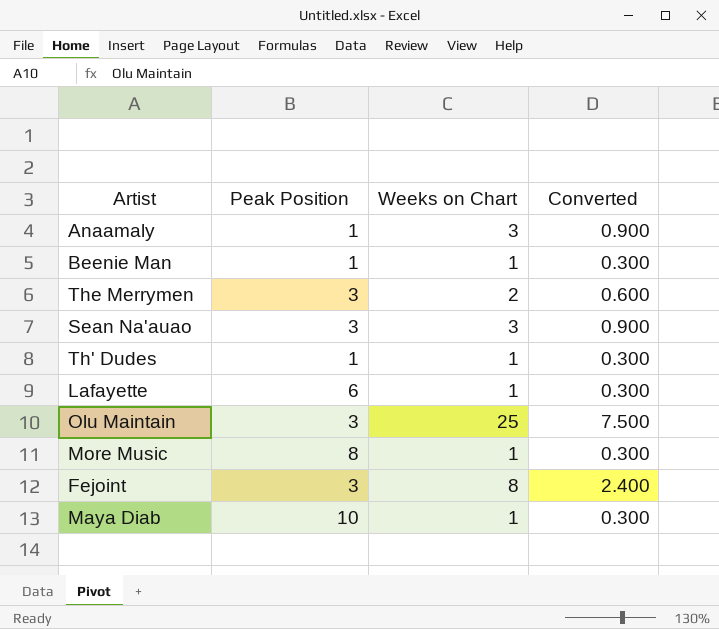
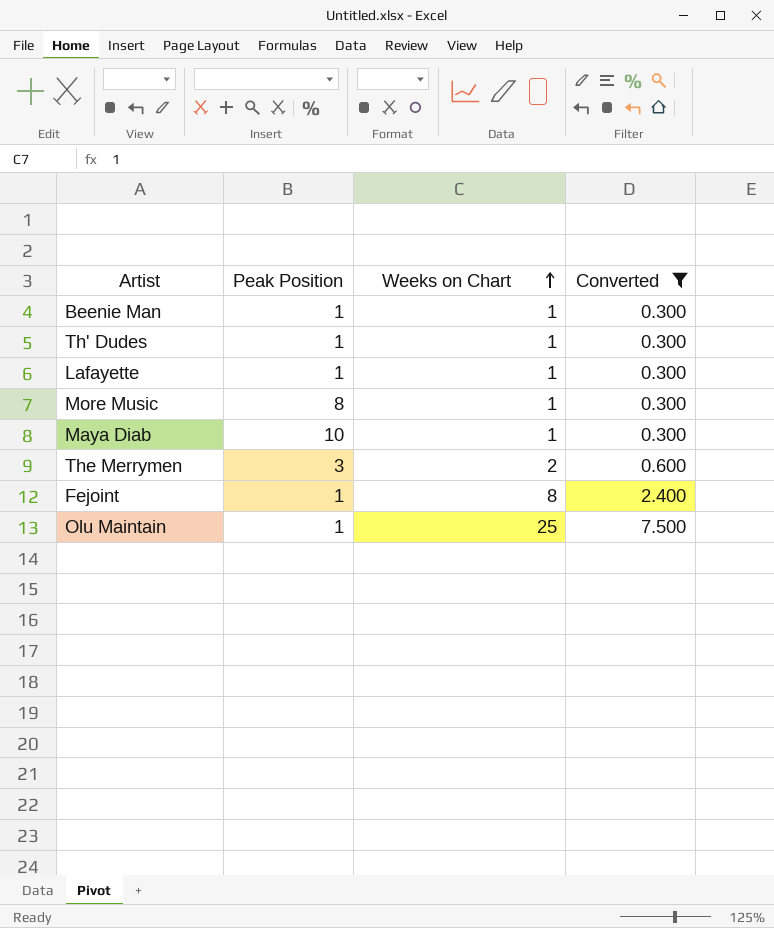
filter: none -> Converted != 0.900
row order: none -> Weeks on Chart ascending
Lafayette | Peak Position: 6 -> 1
Fejoint | Peak Position: 3 -> 1
Olu Maintain | Peak Position: 3 -> 1

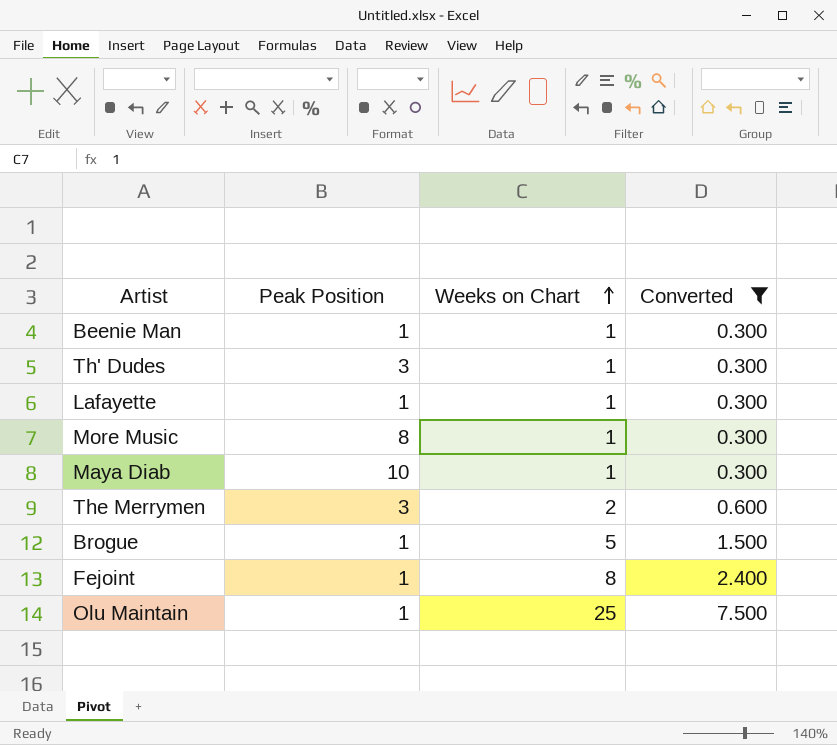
Th' Dudes | Peak Position: 1 -> 3
row Brogue: none -> 1 | 5 | 1.500

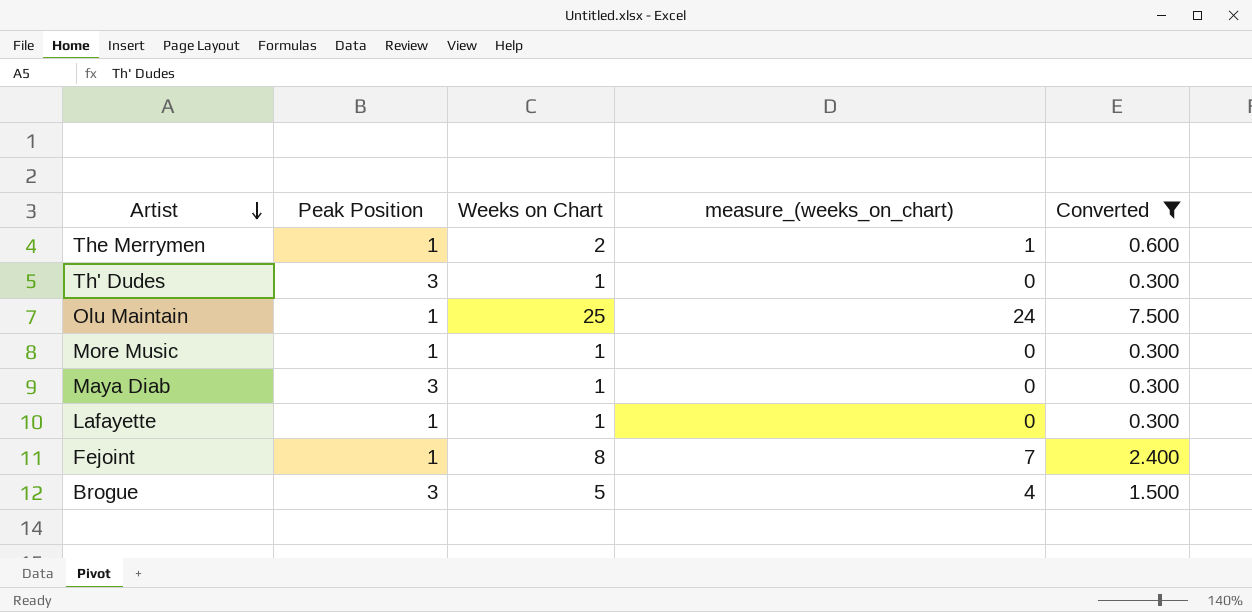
row order: Weeks on Chart ascending -> Artist descending
column measure_(weeks_on_chart) | formula: none -> [Weeks on Chart] - 1
row Beenie Man: 1 | 1 | 0.300 -> none
The Merrymen | Peak Position: 3 -> 1
More Music | Peak Position: 8 -> 1
Maya Diab | Peak Position: 10 -> 3
Brogue | Peak Position: 1 -> 3

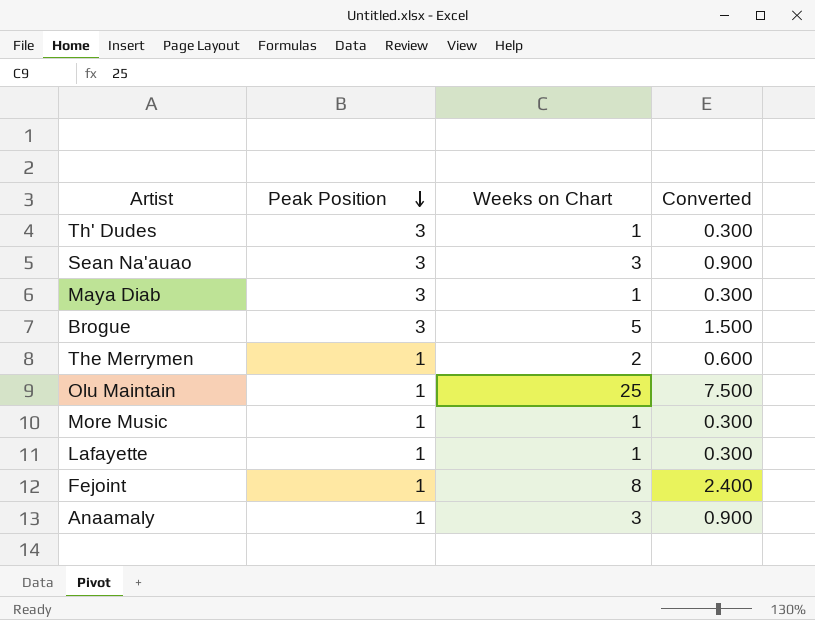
filter: Converted != 0.900 -> none
row order: Artist descending -> Peak Position descending
column measure_(weeks_on_chart) | formula: [Weeks on Chart] - 1 -> none

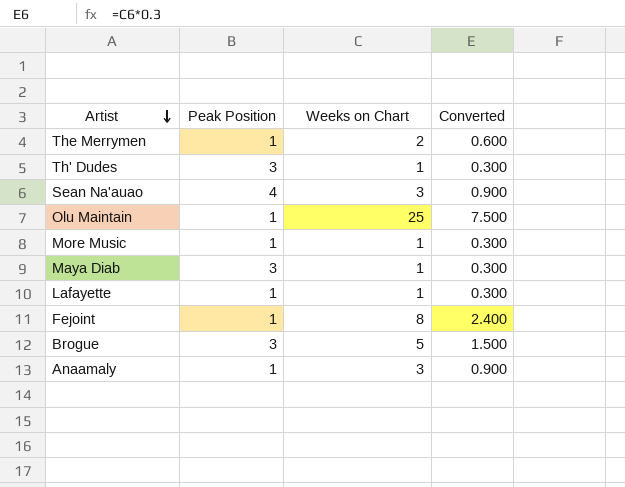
row order: Peak Position descending -> Artist descending
Sean Na'auao | Peak Position: 3 -> 4

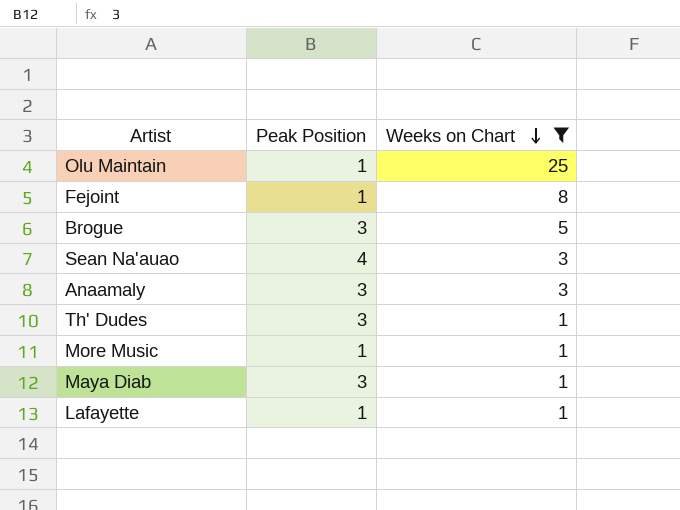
filter: none -> Weeks on Chart != 2
row order: Artist descending -> Weeks on Chart descending
column Converted | formula: [Weeks on Chart] * 0.3 -> none
Anaamaly | Peak Position: 1 -> 3

